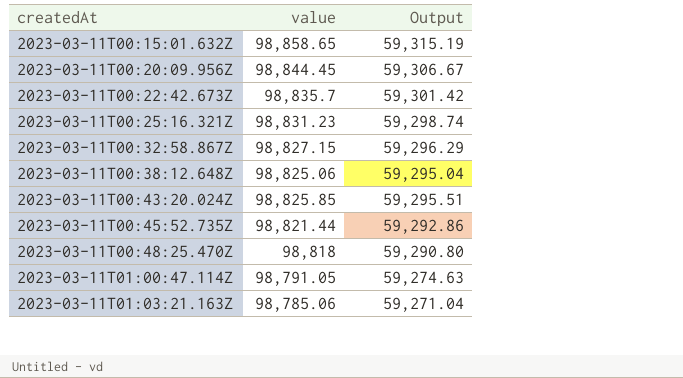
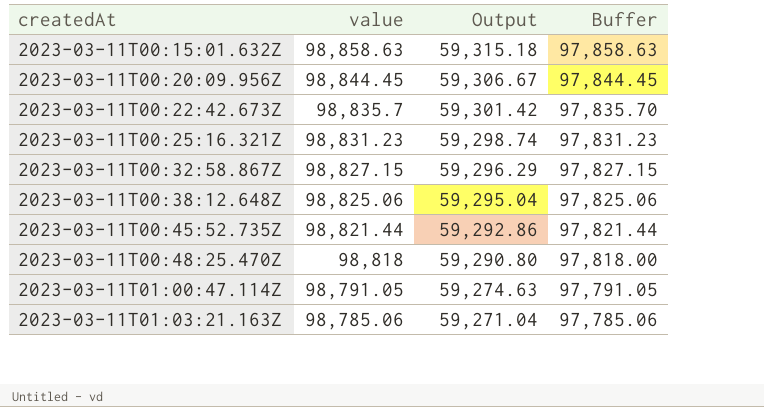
column Buffer | formula: none -> [value] - 1000
row 2023-03-11T00:43:20.024Z: 98,825.85 | 59,295.51 -> none
2023-03-11T00:15:01.632Z | value: 98,858.65 -> 98,858.63
2023-03-11T00:15:01.632Z | Output: 59,315.19 -> 59,315.18

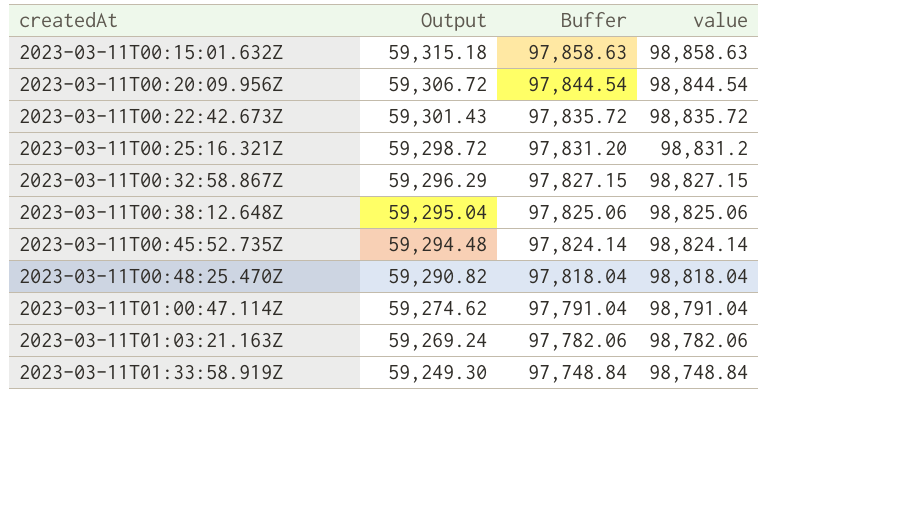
column value | position: 2 -> 4
2023-03-11T00:20:09.956Z | Output: 59,306.67 -> 59,306.72
2023-03-11T00:20:09.956Z | Buffer: 97,844.45 -> 97,844.54
2023-03-11T00:20:09.956Z | value: 98,844.45 -> 98,844.54
2023-03-11T00:22:42.673Z | Output: 59,301.42 -> 59,301.43
2023-03-11T00:22:42.673Z | Buffer: 97,835.70 -> 97,835.72
2023-03-11T00:22:42.673Z | value: 98,835.7 -> 98,835.72
2023-03-11T00:25:16.321Z | Output: 59,298.74 -> 59,298.72
2023-03-11T00:25:16.321Z | Buffer: 97,831.23 -> 97,831.20
2023-03-11T00:25:16.321Z | value: 98,831.23 -> 98,831.2
2023-03-11T00:45:52.735Z | Output: 59,292.86 -> 59,294.48
2023-03-11T00:45:52.735Z | Buffer: 97,821.44 -> 97,824.14
2023-03-11T00:45:52.735Z | value: 98,821.44 -> 98,824.14
2023-03-11T00:48:25.470Z | Output: 59,290.80 -> 59,290.82
2023-03-11T00:48:25.470Z | Buffer: 97,818.00 -> 97,818.04
2023-03-11T00:48:25.470Z | value: 98,818 -> 98,818.04
2023-03-11T01:00:47.114Z | Output: 59,274.63 -> 59,274.62
2023-03-11T01:00:47.114Z | Buffer: 97,791.05 -> 97,791.04
2023-03-11T01:00:47.114Z | value: 98,791.05 -> 98,791.04
2023-03-11T01:03:21.163Z | Output: 59,271.04 -> 59,269.24
2023-03-11T01:03:21.163Z | Buffer: 97,785.06 -> 97,782.06
2023-03-11T01:03:21.163Z | value: 98,785.06 -> 98,782.06
row 2023-03-11T01:33:58.919Z: none -> 59,249.30 | 97,748.84 | 98,748.84

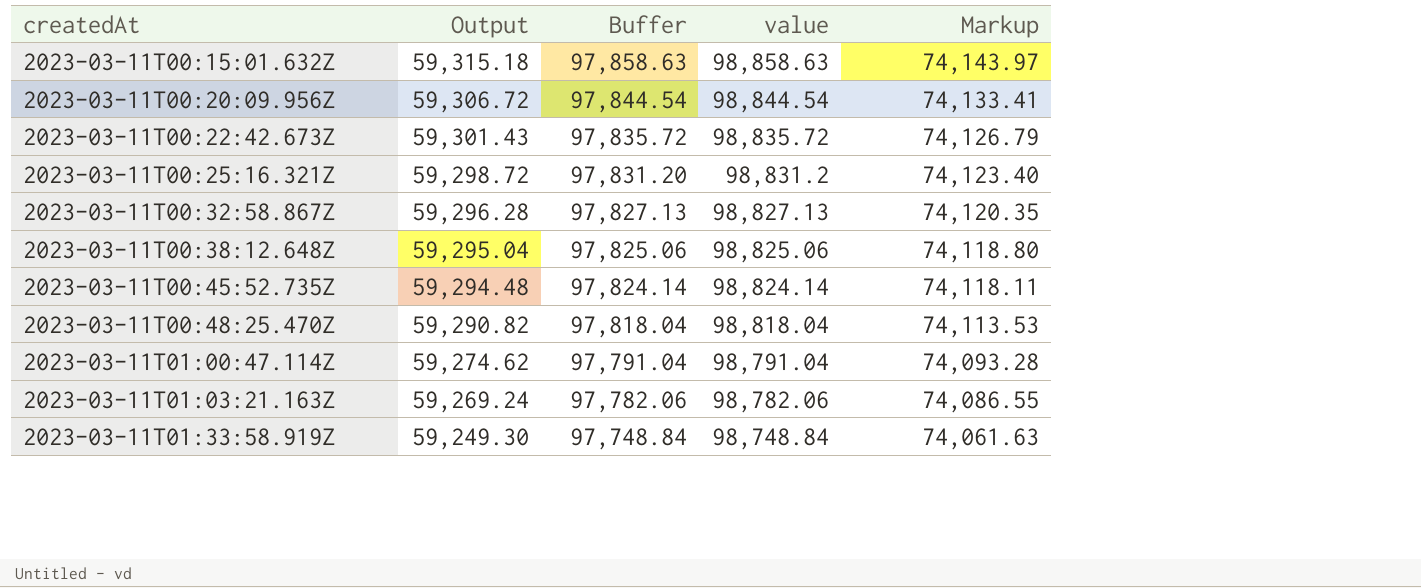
column Markup | formula: none -> [value] * 0.75
2023-03-11T00:32:58.867Z | Output: 59,296.29 -> 59,296.28
2023-03-11T00:32:58.867Z | Buffer: 97,827.15 -> 97,827.13
2023-03-11T00:32:58.867Z | value: 98,827.15 -> 98,827.13

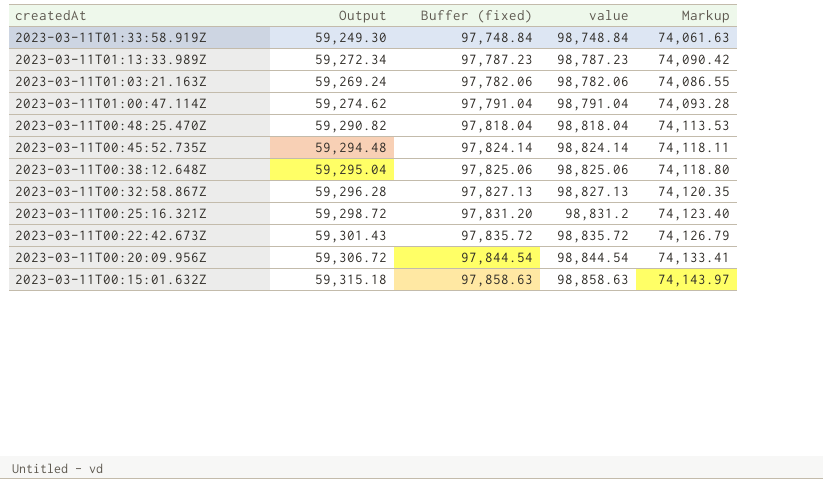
row order: createdAt ascending -> createdAt descending
column name: Buffer -> Buffer (fixed)
row 2023-03-11T01:13:33.989Z: none -> 59,272.34 | 97,787.23 | 98,787.23 | 74,090.42

